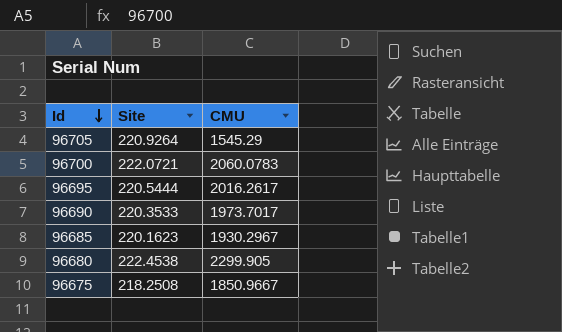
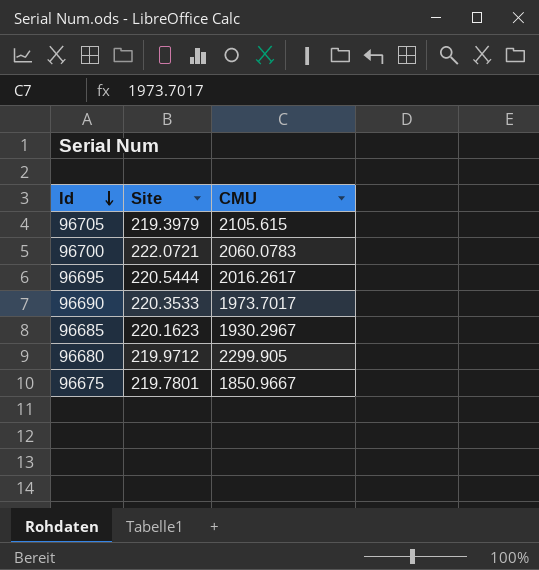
96705 | Site: 220.9264 -> 219.3979
96705 | CMU: 1545.29 -> 2105.615
96680 | Site: 222.4538 -> 219.9712
96675 | Site: 218.2508 -> 219.7801

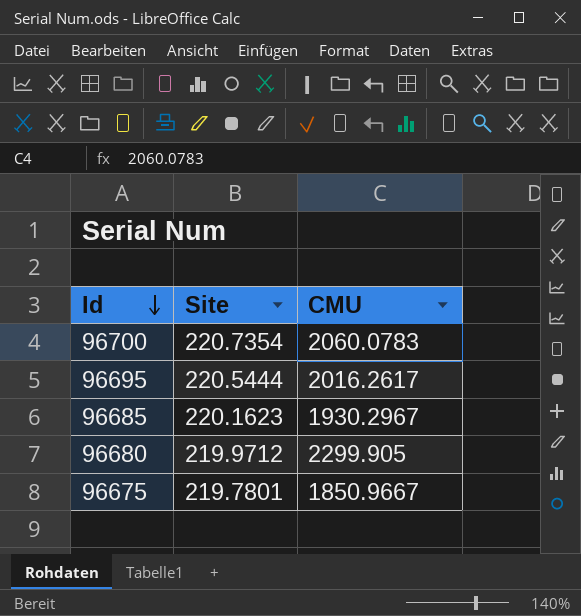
row 96705: 219.3979 | 2105.615 -> none
row 96690: 220.3533 | 1973.7017 -> none
96700 | Site: 222.0721 -> 220.7354

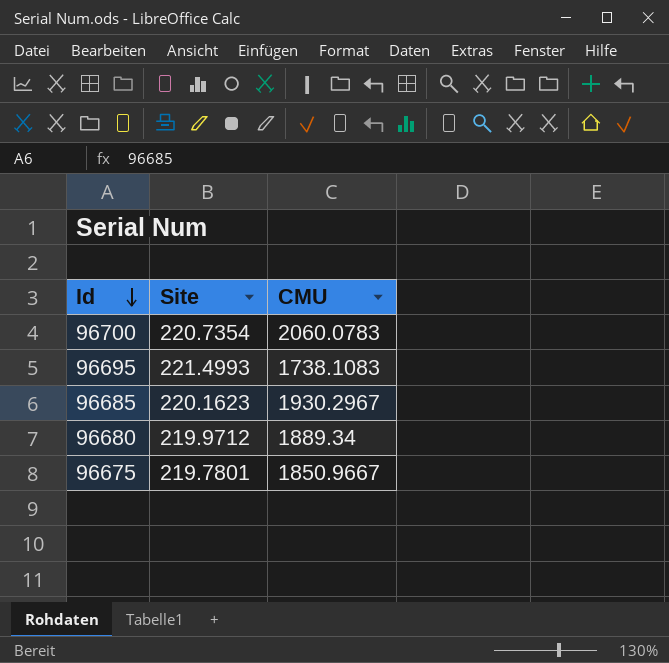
96695 | Site: 220.5444 -> 221.4993
96695 | CMU: 2016.2617 -> 1738.1083
96680 | CMU: 2299.905 -> 1889.34

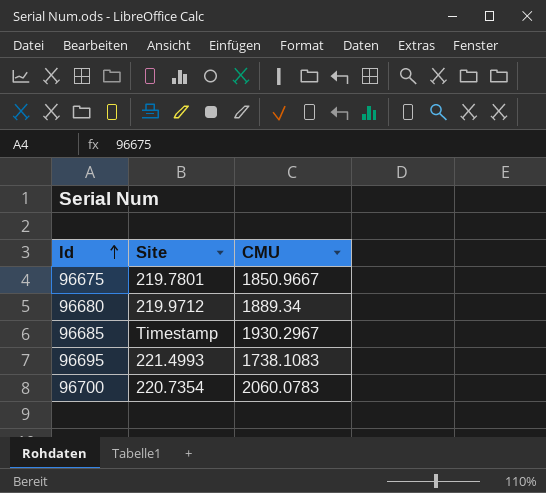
row order: Id descending -> Id ascending
96685 | Site: 220.1623 -> Timestamp

